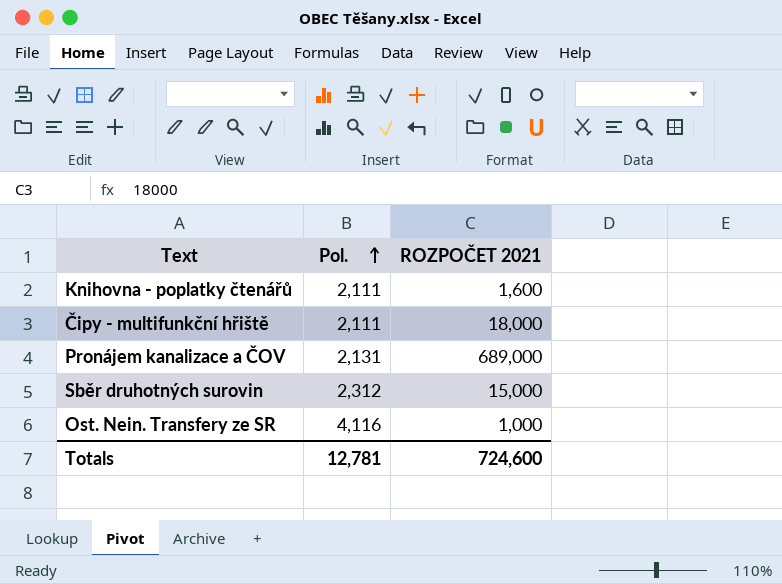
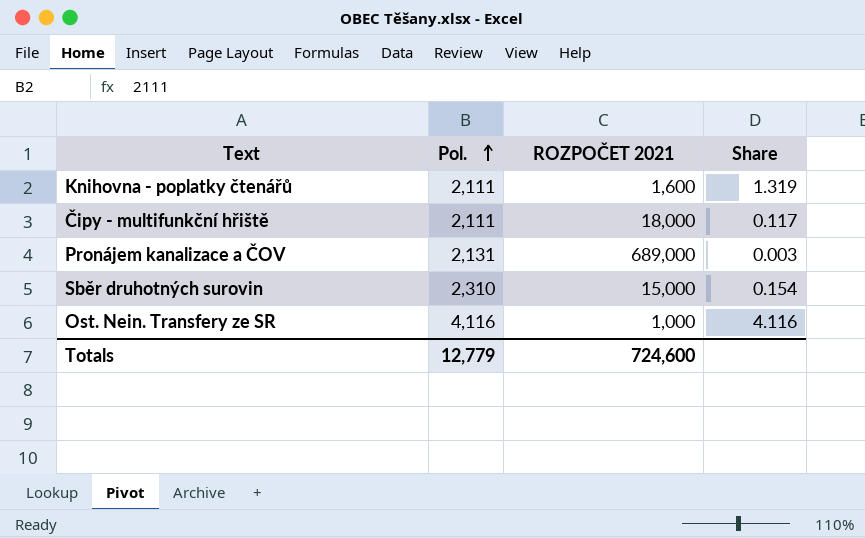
column Share | formula: none -> [Pol.] / [ROZPOČET 2021]
Sběr druhotných surovin | Pol.: 2,312 -> 2,310
Totals | Pol.: 12,781 -> 12,779

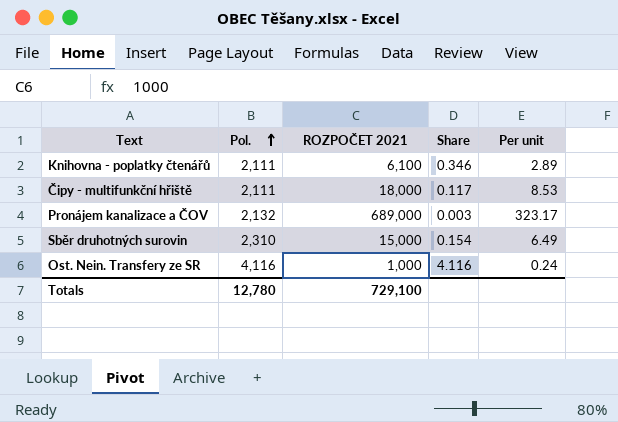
column Per unit | formula: none -> [ROZPOČET 2021] / [Pol.]
Knihovna - poplatky čtenářů | ROZPOČET 2021: 1,600 -> 6,100
Knihovna - poplatky čtenářů | Share: 1.319 -> 0.346
Pronájem kanalizace a ČOV | Pol.: 2,131 -> 2,132
Totals | Pol.: 12,779 -> 12,780
Totals | ROZPOČET 2021: 724,600 -> 729,100

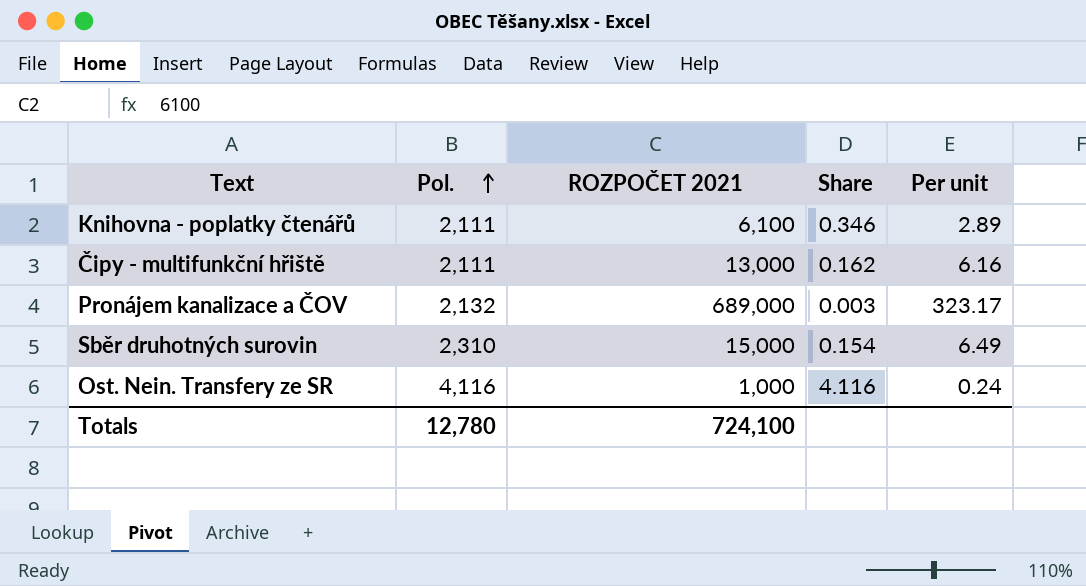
Čipy - multifunkční hřiště | ROZPOČET 2021: 18,000 -> 13,000
Čipy - multifunkční hřiště | Share: 0.117 -> 0.162
Čipy - multifunkční hřiště | Per unit: 8.53 -> 6.16
Totals | ROZPOČET 2021: 729,100 -> 724,100

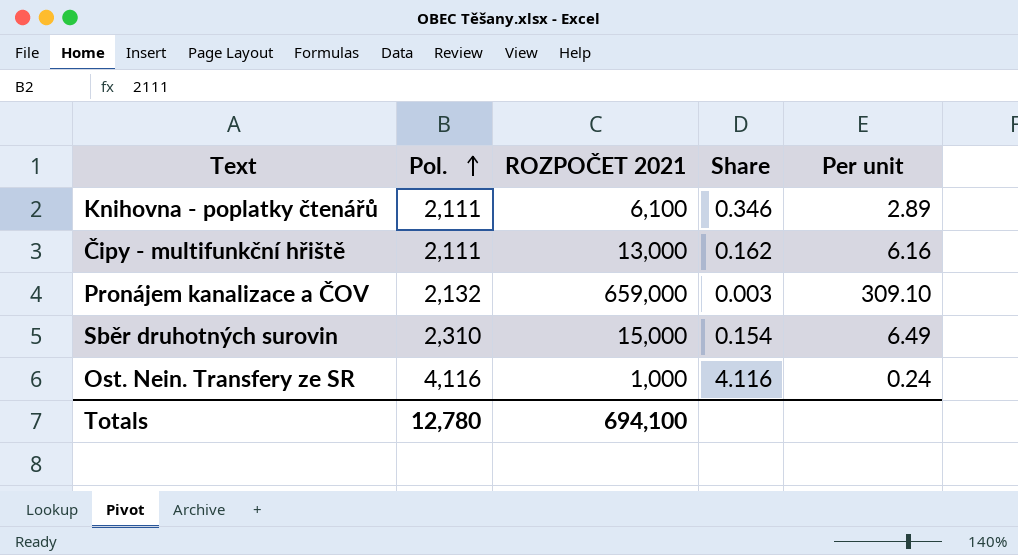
Pronájem kanalizace a ČOV | ROZPOČET 2021: 689,000 -> 659,000
Pronájem kanalizace a ČOV | Per unit: 323.17 -> 309.10
Totals | ROZPOČET 2021: 724,100 -> 694,100

